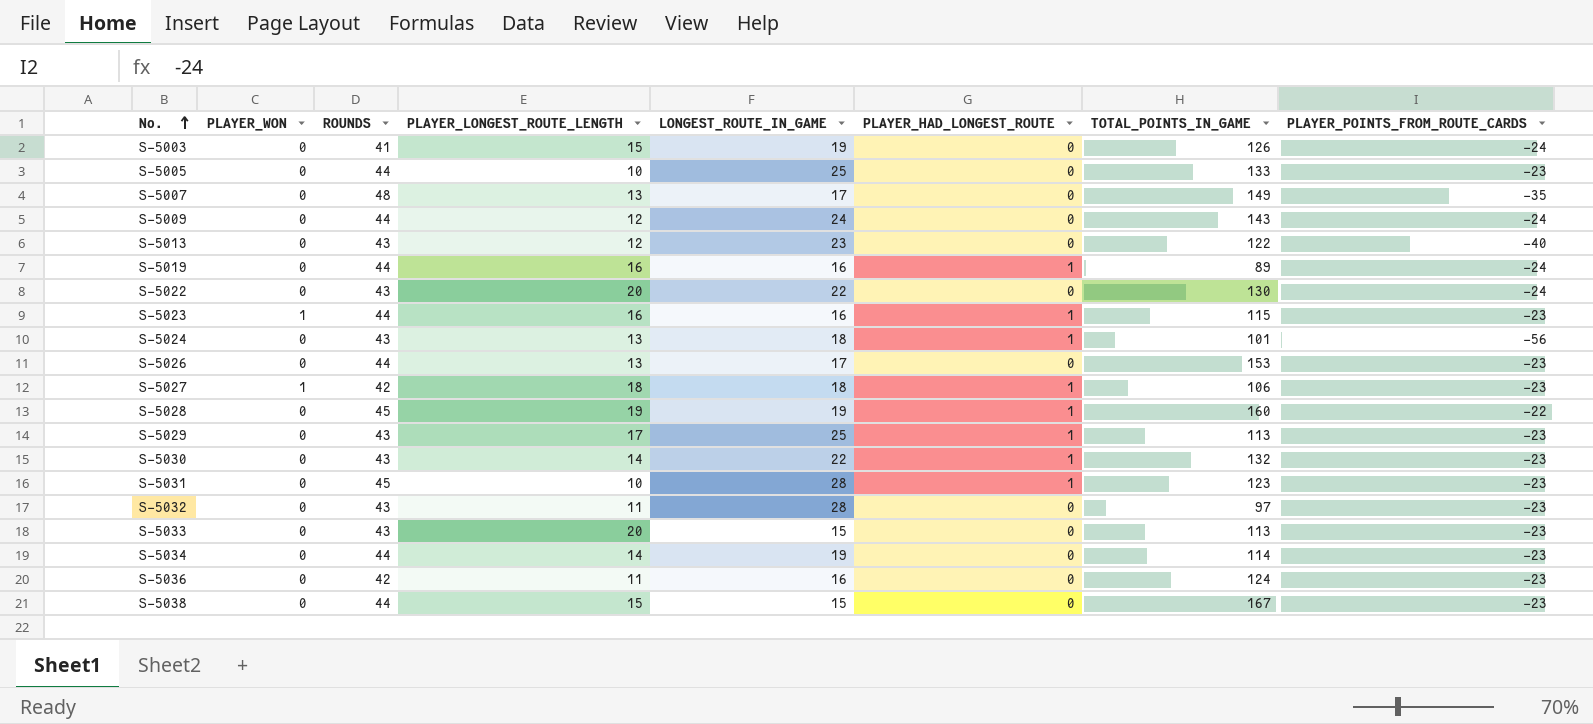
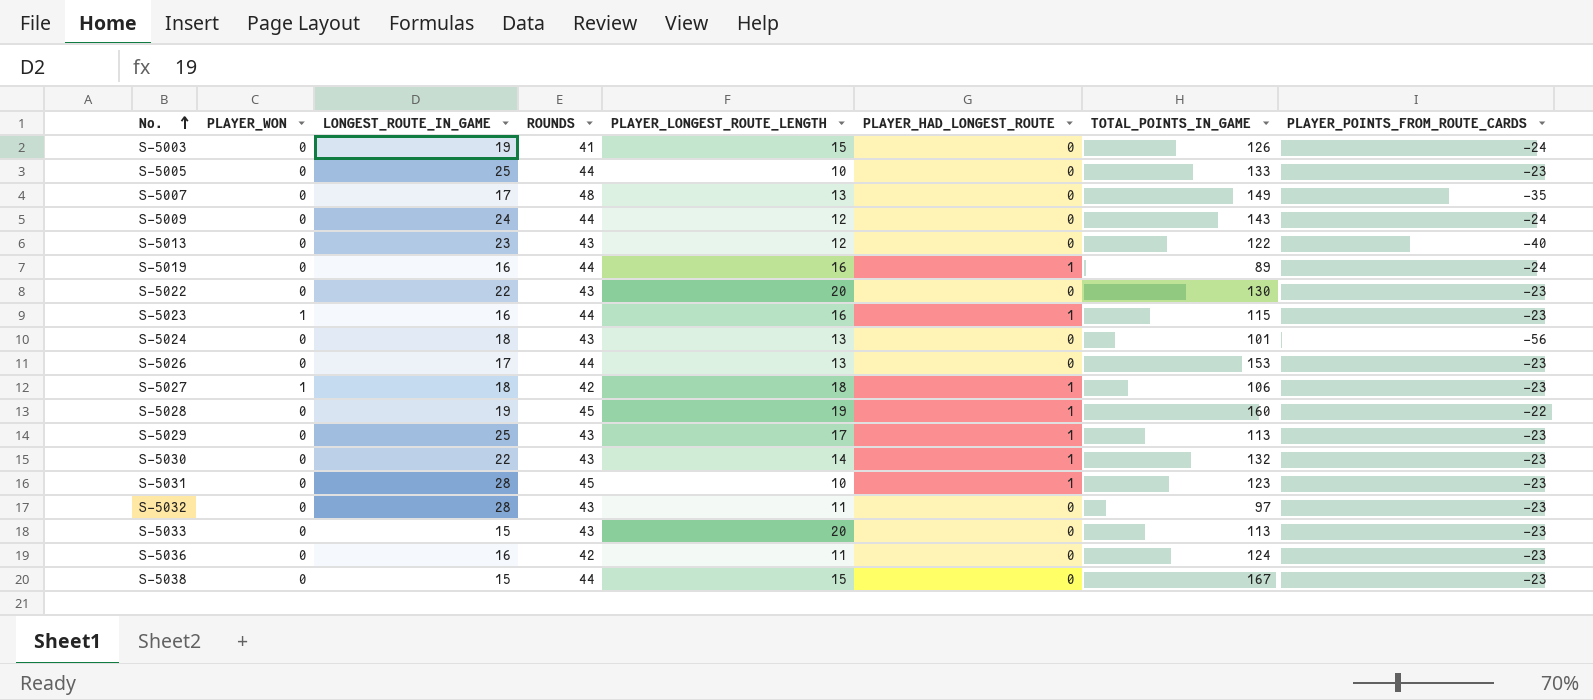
column LONGEST_ROUTE_IN_GAME | position: 5 -> 3
row S-5034: 0 | 44 | 14 | 19 | 0 | 114 | -23 -> none
S-5022 | PLAYER_POINTS_FROM_ROUTE_CARDS: -24 -> -23
S-5024 | PLAYER_HAD_LONGEST_ROUTE: 1 -> 0

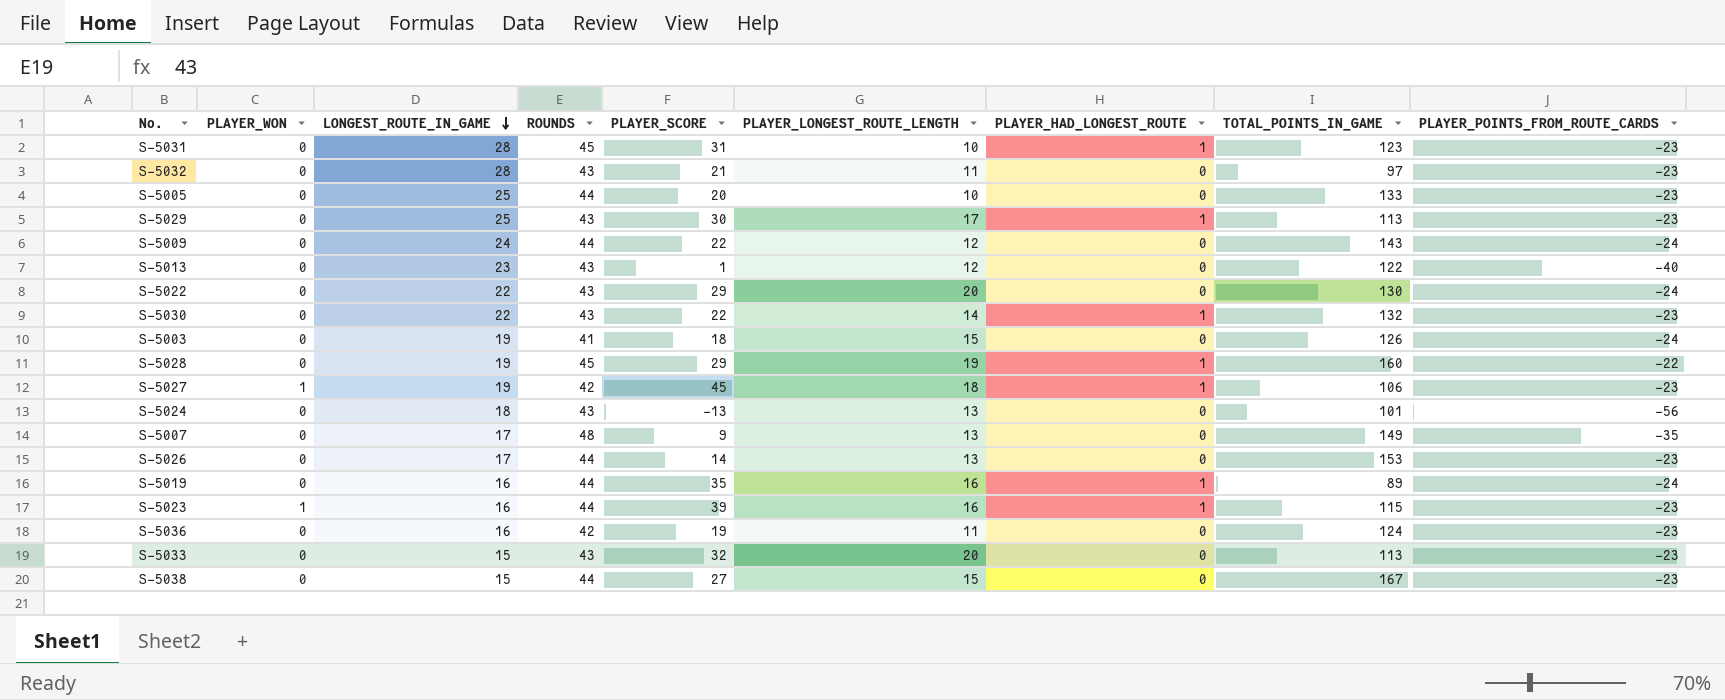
row order: No. ascending -> LONGEST_ROUTE_IN_GAME descending
column PLAYER_SCORE | position: none -> 5
S-5022 | PLAYER_POINTS_FROM_ROUTE_CARDS: -23 -> -24
S-5027 | LONGEST_ROUTE_IN_GAME: 18 -> 19

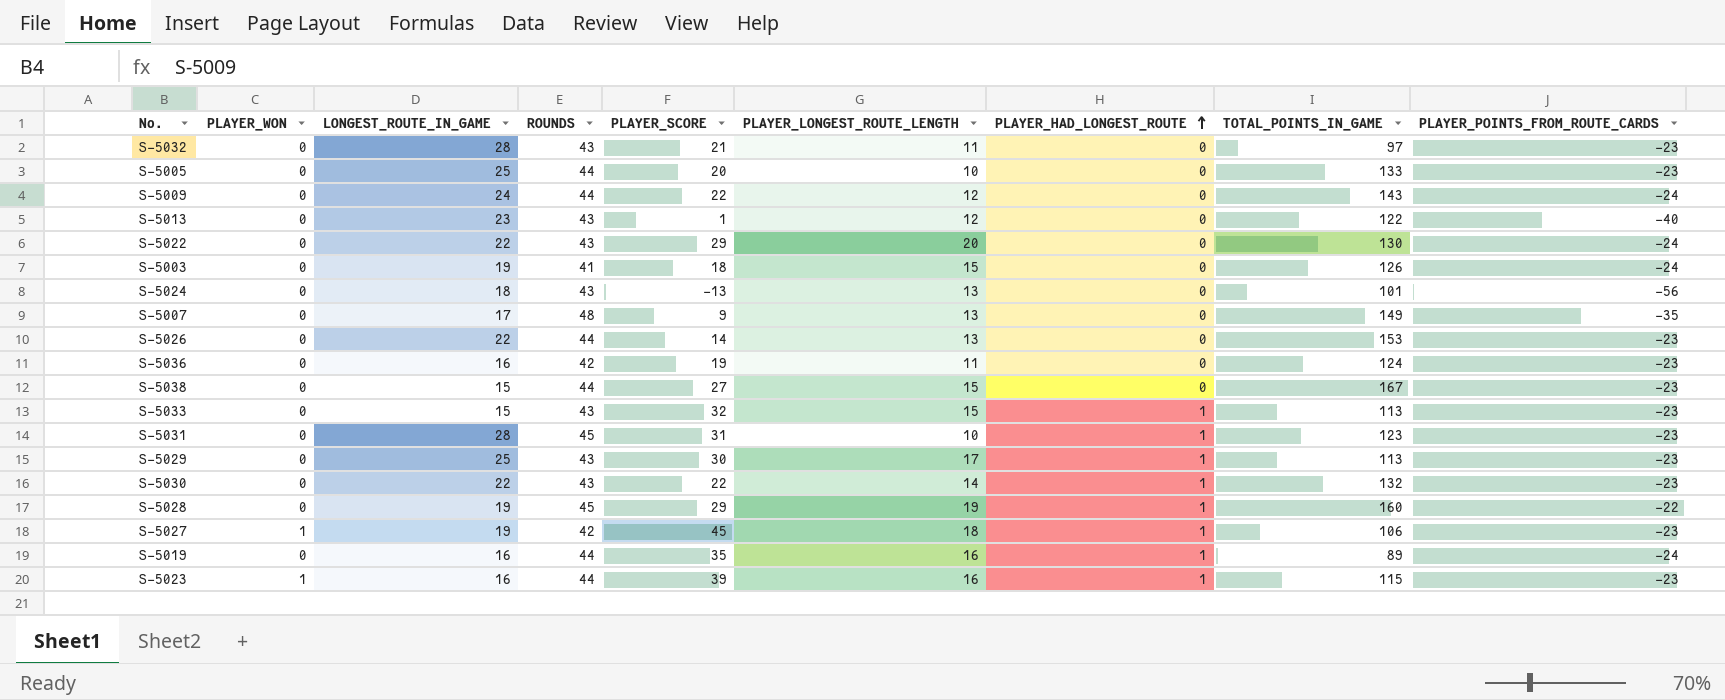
row order: LONGEST_ROUTE_IN_GAME descending -> PLAYER_HAD_LONGEST_ROUTE ascending
S-5026 | LONGEST_ROUTE_IN_GAME: 17 -> 22
S-5033 | PLAYER_LONGEST_ROUTE_LENGTH: 20 -> 15
S-5033 | PLAYER_HAD_LONGEST_ROUTE: 0 -> 1

